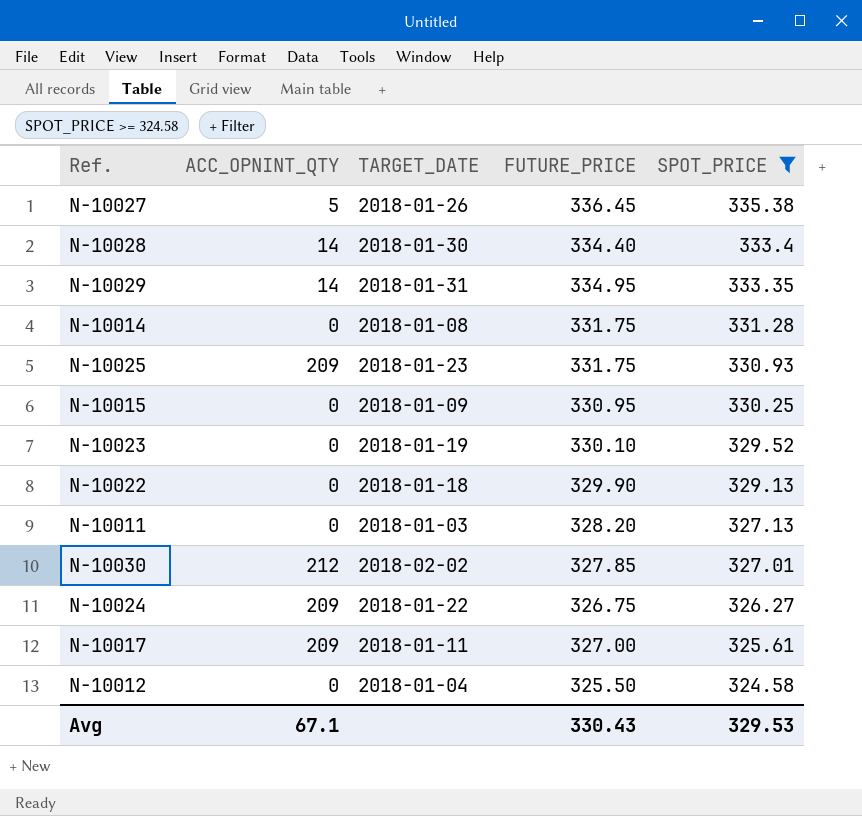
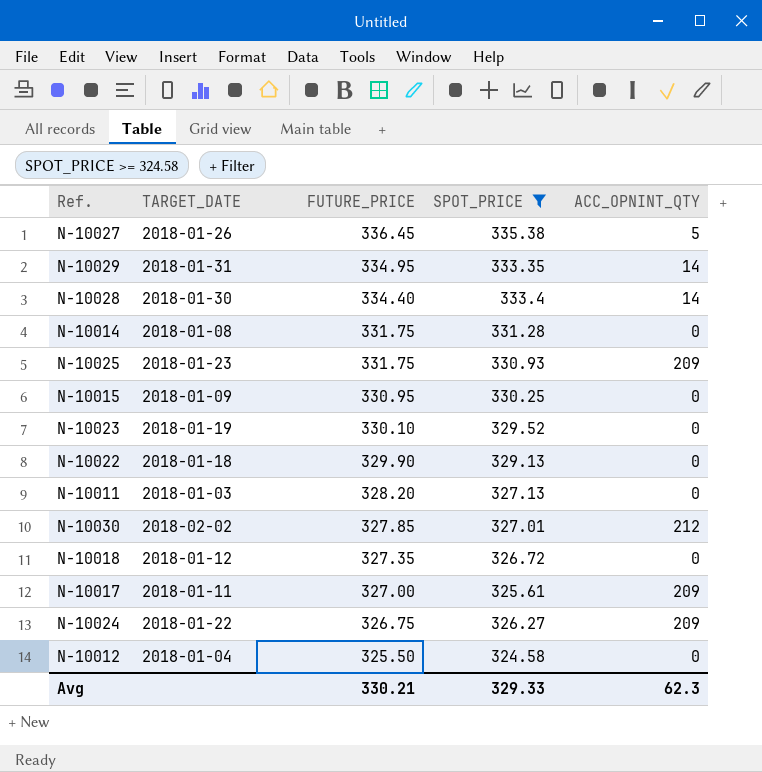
row order: SPOT_PRICE descending -> FUTURE_PRICE descending
column ACC_OPNINT_QTY | position: 2 -> 5
row N-10018: none -> 2018-01-12 | 327.35 | 326.72 | 0
Avg | FUTURE_PRICE: 330.43 -> 330.21
Avg | SPOT_PRICE: 329.53 -> 329.33
Avg | ACC_OPNINT_QTY: 67.1 -> 62.3

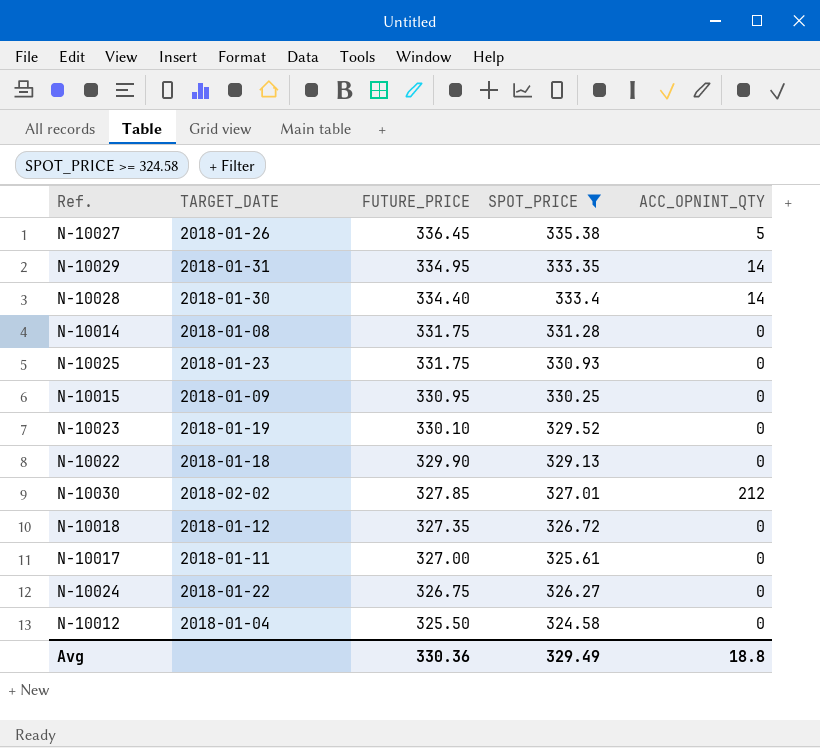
row N-10011: 2018-01-03 | 328.20 | 327.13 | 0 -> none
N-10025 | ACC_OPNINT_QTY: 209 -> 0
N-10017 | ACC_OPNINT_QTY: 209 -> 0
N-10024 | ACC_OPNINT_QTY: 209 -> 0
Avg | FUTURE_PRICE: 330.21 -> 330.36
Avg | SPOT_PRICE: 329.33 -> 329.49
Avg | ACC_OPNINT_QTY: 62.3 -> 18.8

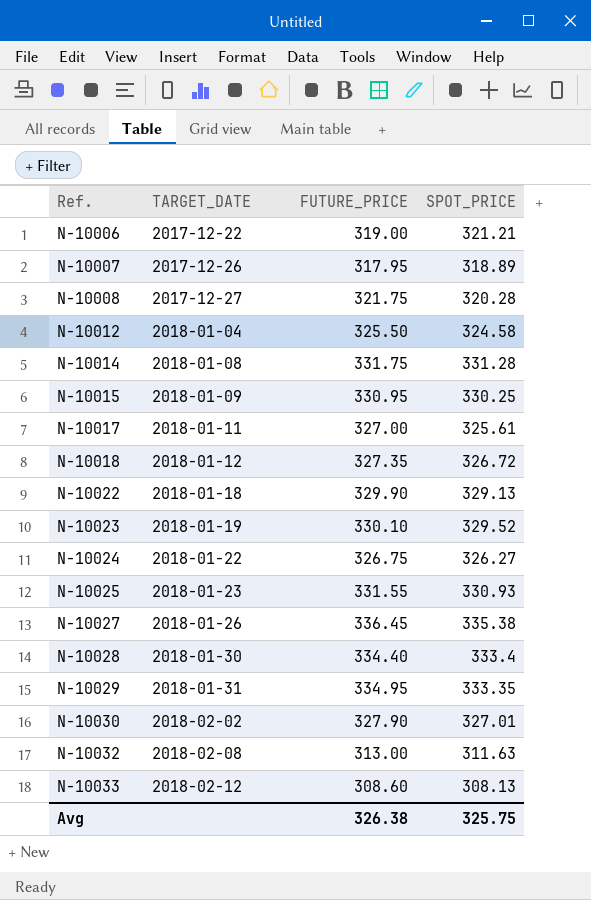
filter: SPOT_PRICE >= 324.58 -> none
row order: FUTURE_PRICE descending -> Ref. ascending
column ACC_OPNINT_QTY | position: 5 -> none
N-10025 | FUTURE_PRICE: 331.75 -> 331.55
N-10030 | FUTURE_PRICE: 327.85 -> 327.90
Avg | FUTURE_PRICE: 330.36 -> 326.38
Avg | SPOT_PRICE: 329.49 -> 325.75

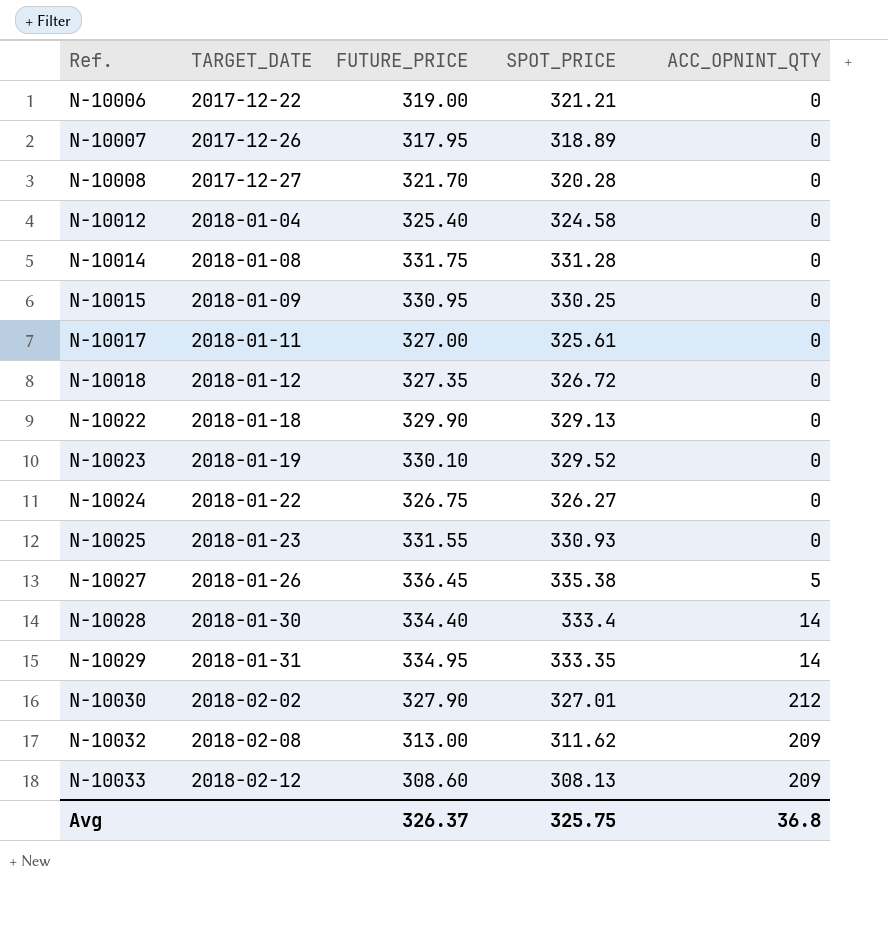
column ACC_OPNINT_QTY | position: none -> 5
N-10008 | FUTURE_PRICE: 321.75 -> 321.70
N-10012 | FUTURE_PRICE: 325.50 -> 325.40
N-10032 | SPOT_PRICE: 311.63 -> 311.62
Avg | FUTURE_PRICE: 326.38 -> 326.37

